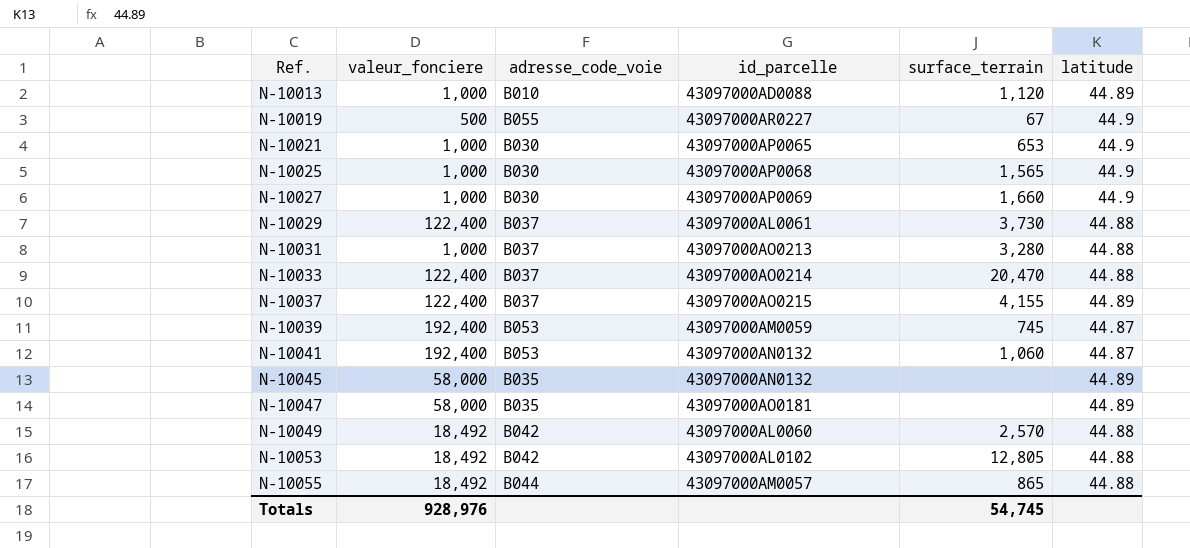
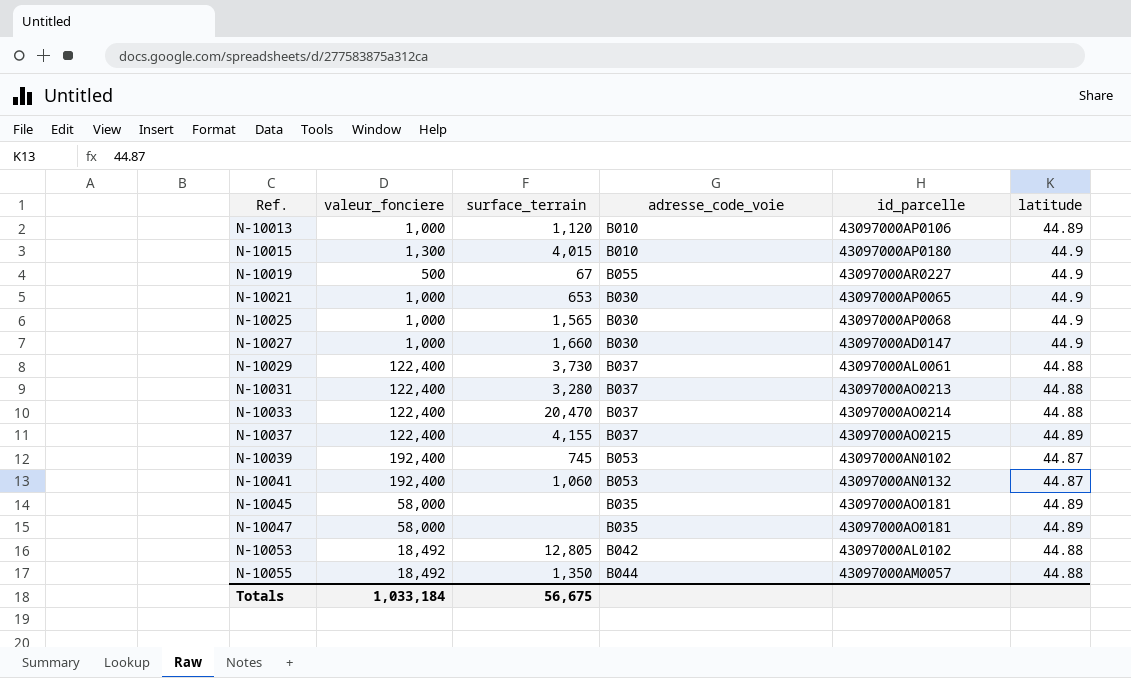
column surface_terrain | position: 5 -> 3
row N-10049: 18,492 | B042 | 43097000AL0060 | 2,570 | 44.88 -> none
N-10013 | id_parcelle: 43097000AD0088 -> 43097000AP0106
row N-10015: none -> 1,300 | 4,015 | B010 | 43097000AP0180 | 44.9
N-10027 | id_parcelle: 43097000AP0069 -> 43097000AD0147
N-10031 | valeur_fonciere: 1,000 -> 122,400
N-10039 | id_parcelle: 43097000AM0059 -> 43097000AN0102
N-10045 | id_parcelle: 43097000AN0132 -> 43097000AO0181
N-10055 | surface_terrain: 865 -> 1,350
Totals | valeur_fonciere: 928,976 -> 1,033,184
Totals | surface_terrain: 54,745 -> 56,675

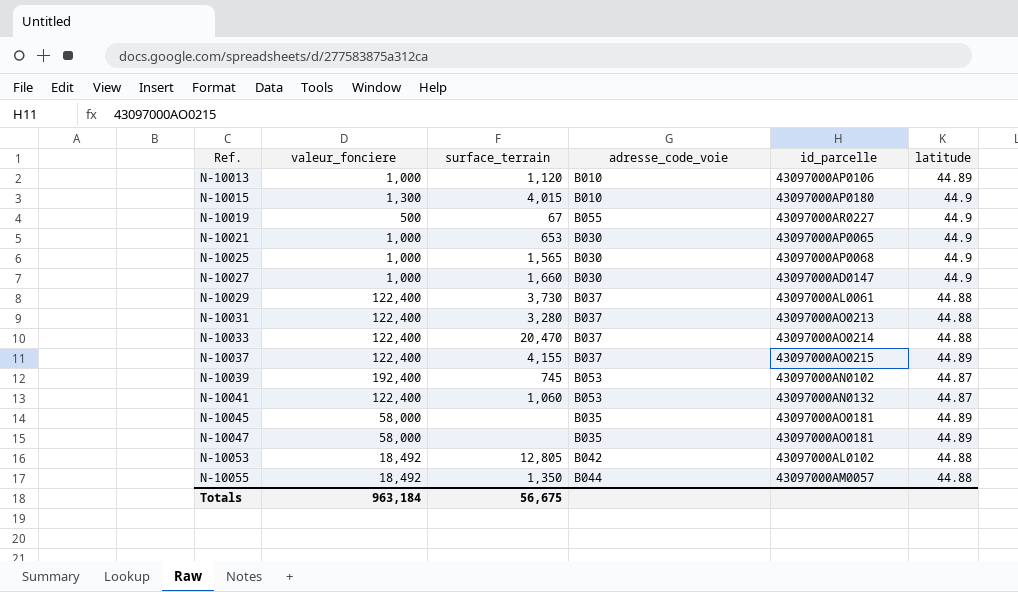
N-10041 | valeur_fonciere: 192,400 -> 122,400
Totals | valeur_fonciere: 1,033,184 -> 963,184

